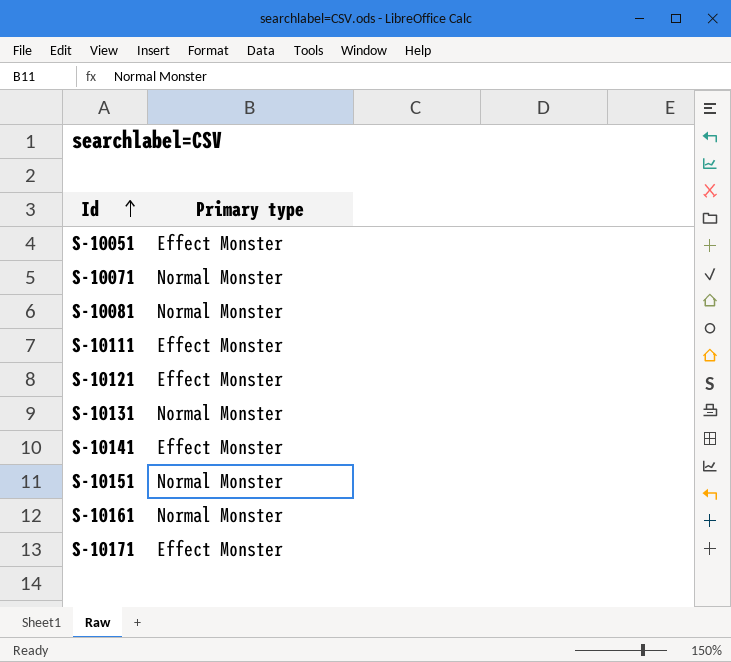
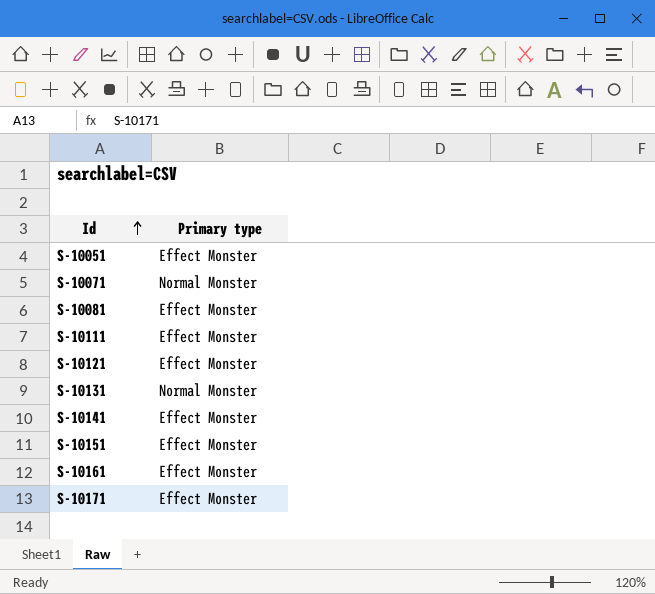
S-10081 | Primary type: Normal Monster -> Effect Monster
S-10151 | Primary type: Normal Monster -> Effect Monster
S-10161 | Primary type: Normal Monster -> Effect Monster

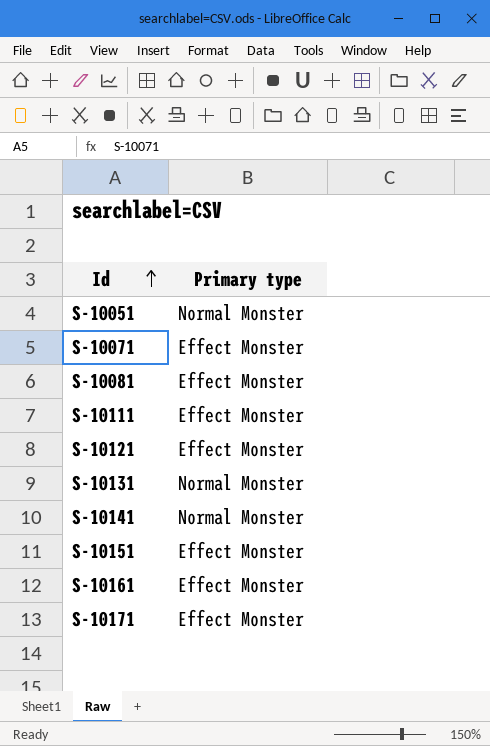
S-10051 | Primary type: Effect Monster -> Normal Monster
S-10071 | Primary type: Normal Monster -> Effect Monster
S-10141 | Primary type: Effect Monster -> Normal Monster

